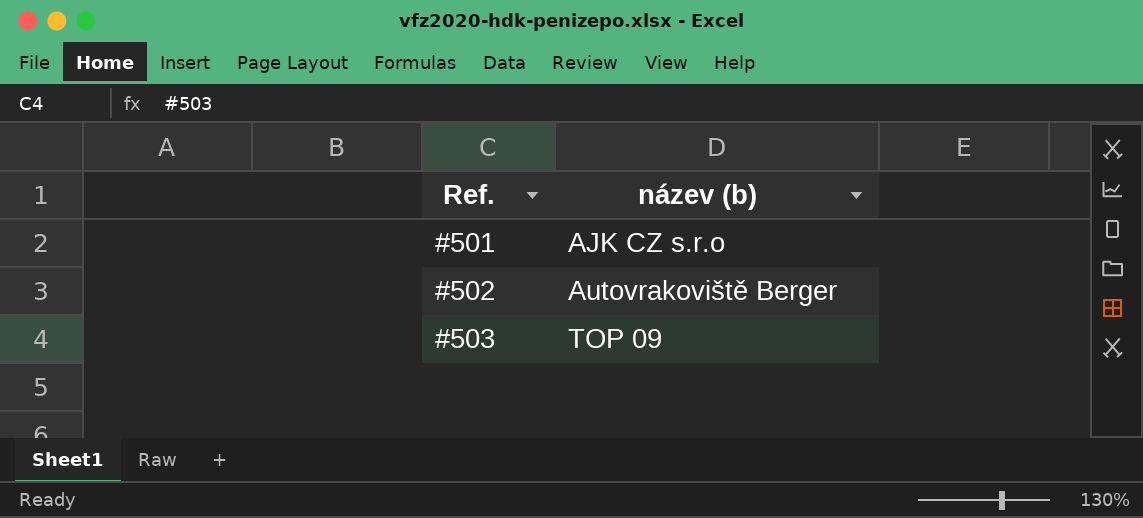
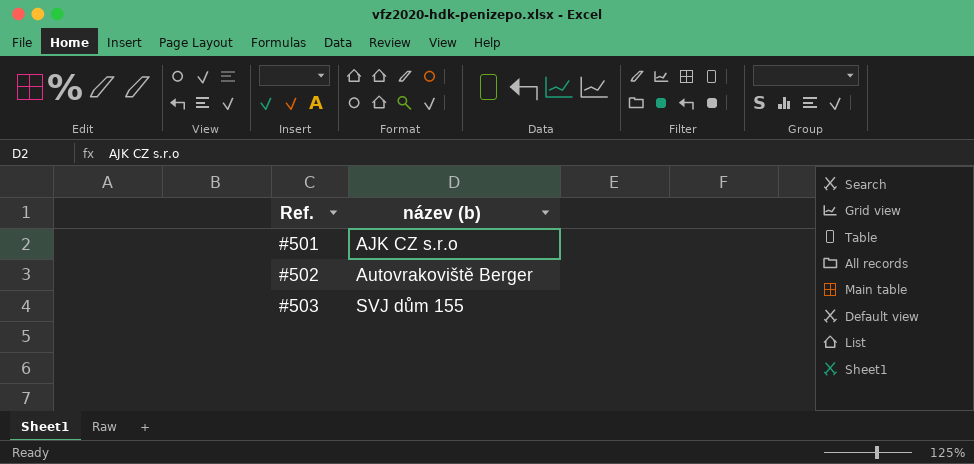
#503 | název (b): TOP 09 -> SVJ dům 155

